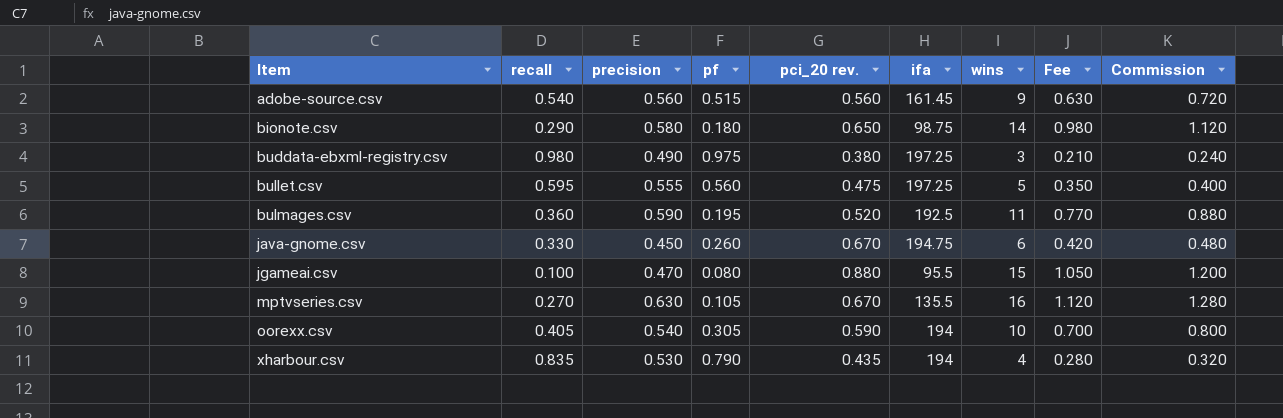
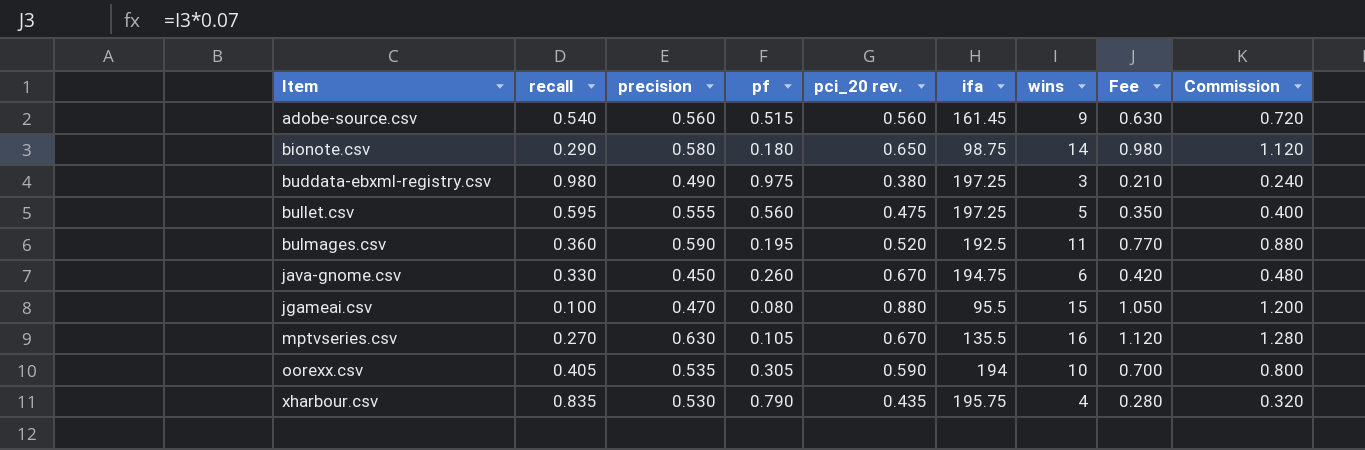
oorexx.csv | precision: 0.540 -> 0.535
xharbour.csv | ifa: 194 -> 195.75

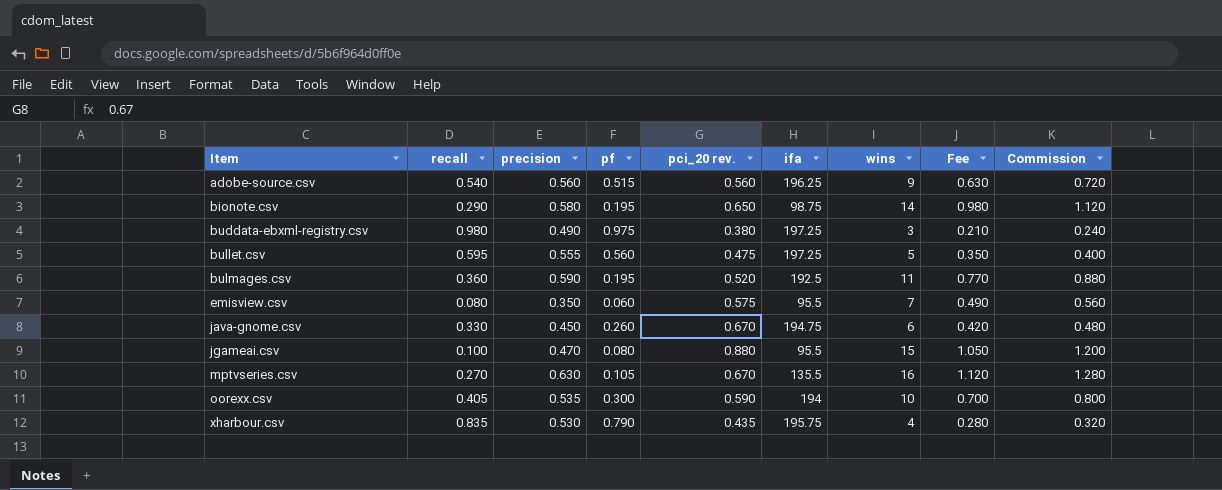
adobe-source.csv | ifa: 161.45 -> 196.25
bionote.csv | pf: 0.180 -> 0.195
row emisview.csv: none -> 0.080 | 0.350 | 0.060 | 0.575 | 95.5 | 7 | 0.490 | 0.560
oorexx.csv | pf: 0.305 -> 0.300

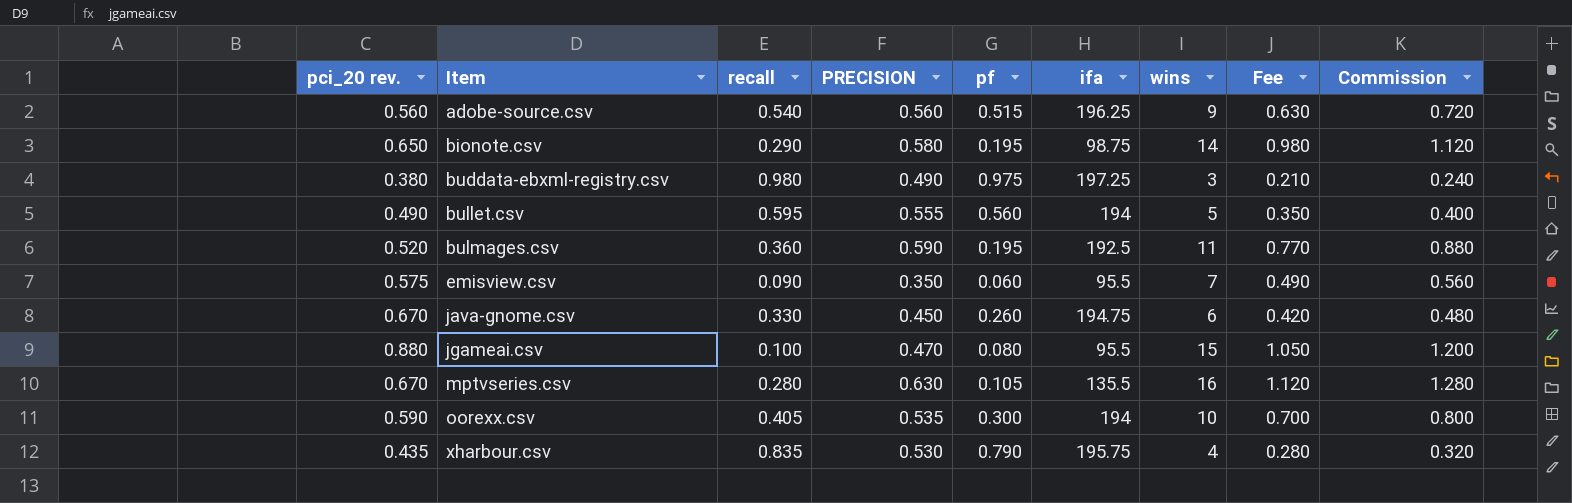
column pci_20 rev. | position: 5 -> 1
column name: precision -> PRECISION
bullet.csv | pci_20 rev.: 0.475 -> 0.490
bullet.csv | ifa: 197.25 -> 194
emisview.csv | recall: 0.080 -> 0.090
mptvseries.csv | recall: 0.270 -> 0.280

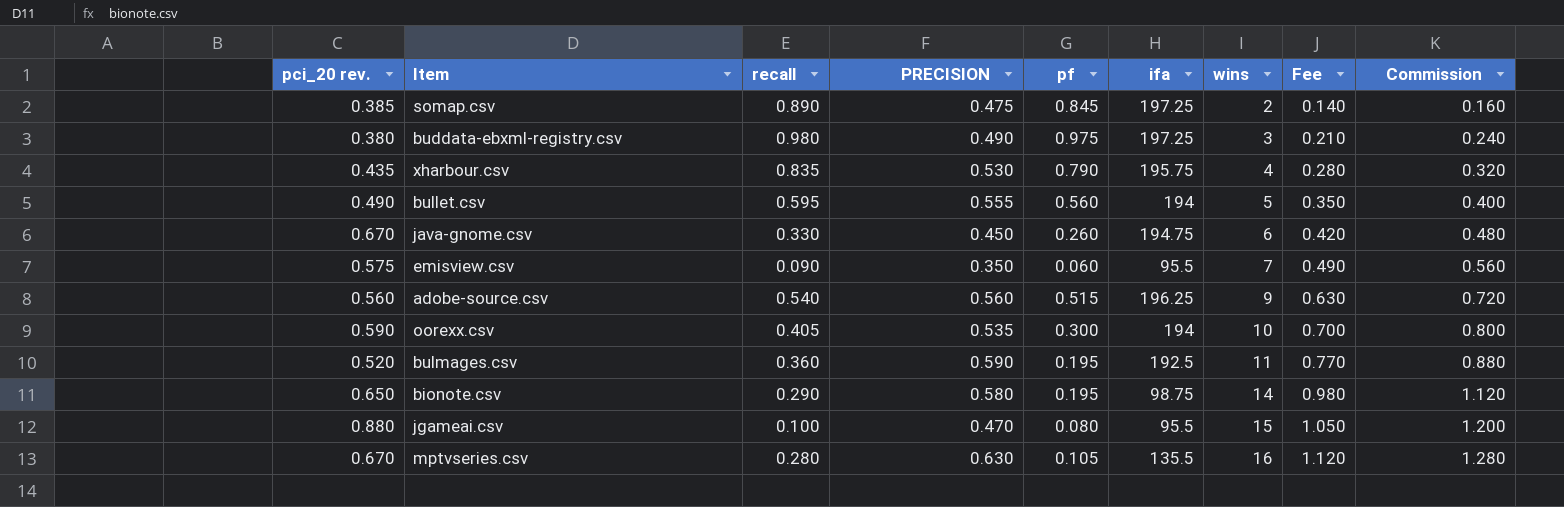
row order: Item ascending -> wins ascending
row somap.csv: none -> 0.385 | 0.890 | 0.475 | 0.845 | 197.25 | 2 | 0.140 | 0.160

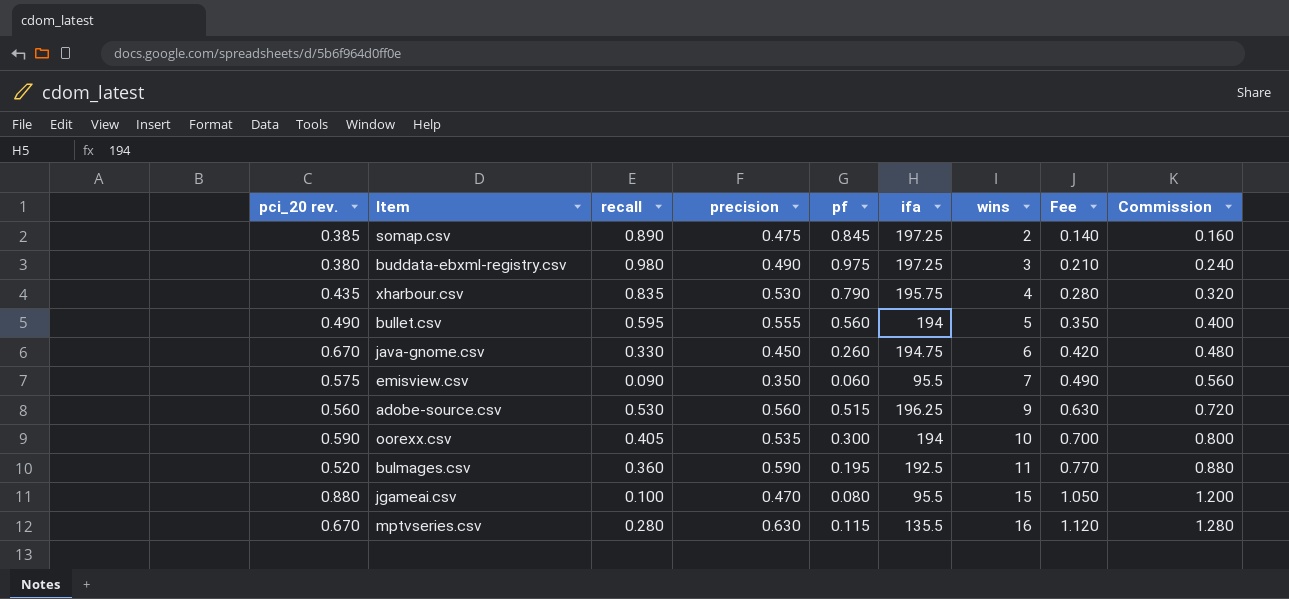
column name: PRECISION -> precision
row bionote.csv: 0.650 | 0.290 | 0.580 | 0.195 | 98.75 | 14 | 0.980 | 1.120 -> none
adobe-source.csv | recall: 0.540 -> 0.530
mptvseries.csv | pf: 0.105 -> 0.115

